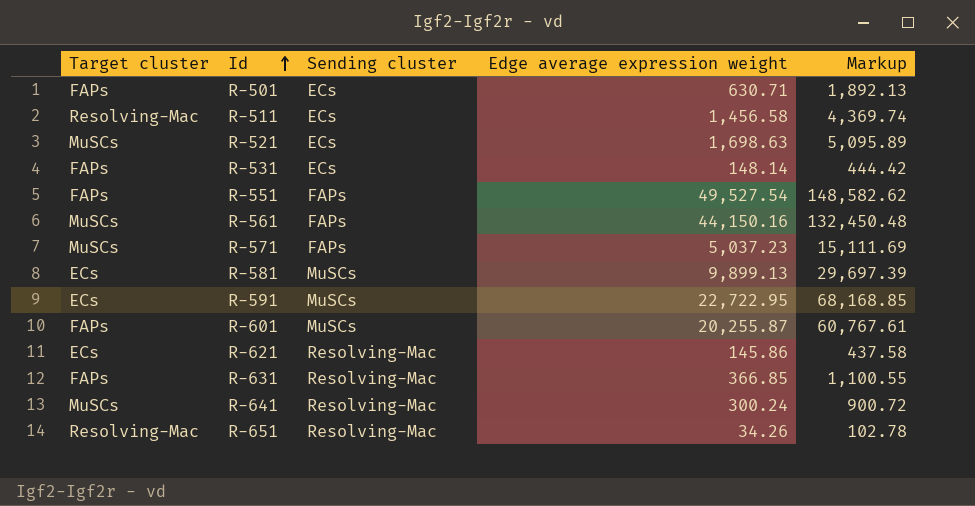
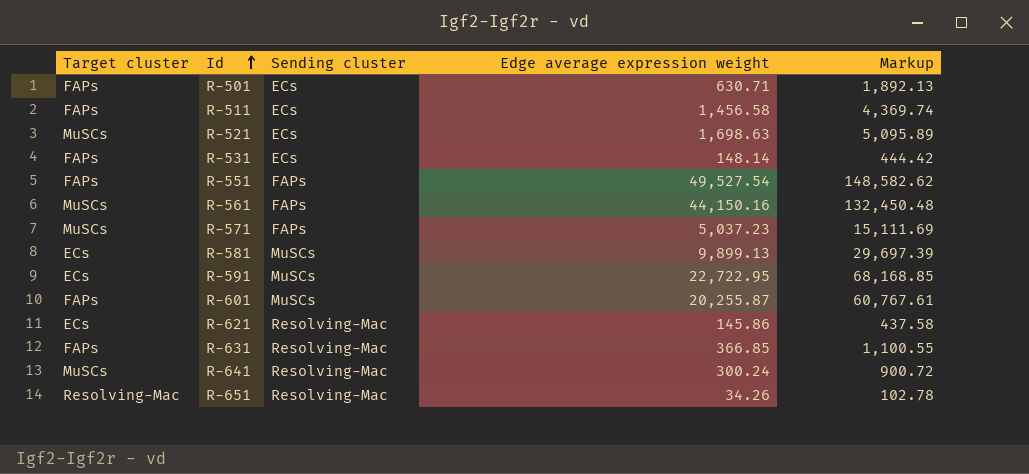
R-511 | Target cluster: Resolving-Mac -> FAPs

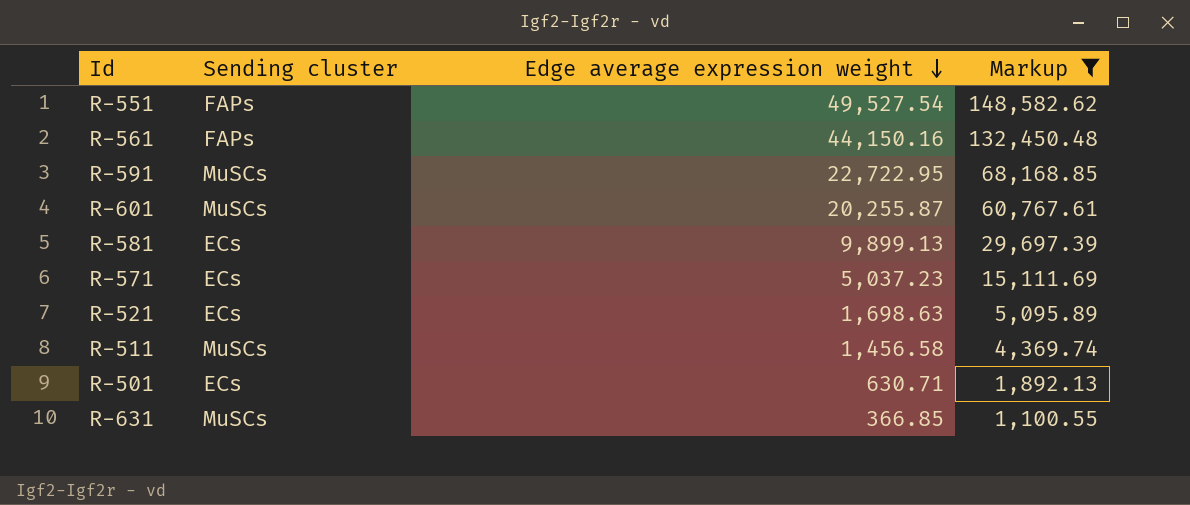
filter: none -> Markup >= 1,100.55
row order: Id ascending -> Edge average expression weight descending
column Target cluster | position: 1 -> none
R-581 | Sending cluster: MuSCs -> ECs
R-571 | Sending cluster: FAPs -> ECs
R-511 | Sending cluster: ECs -> MuSCs
R-631 | Sending cluster: Resolving-Mac -> MuSCs

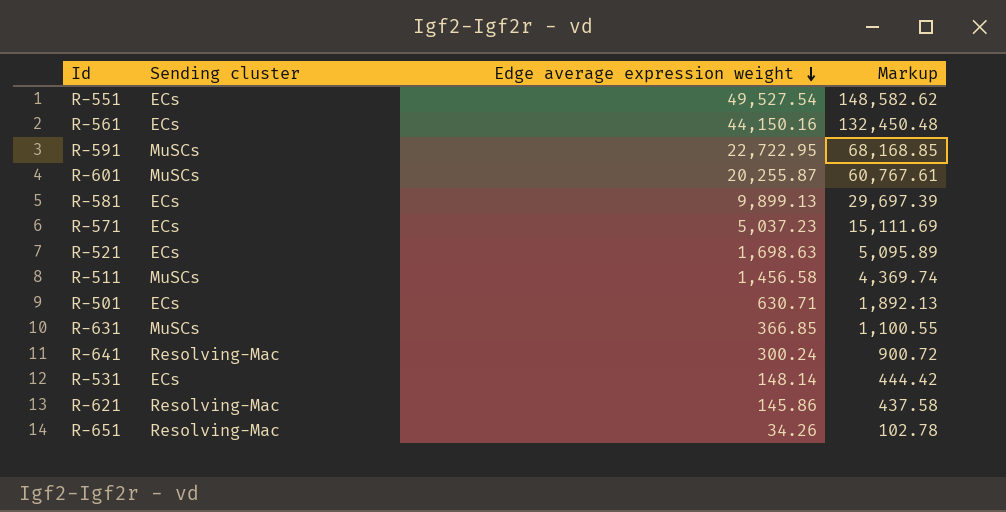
filter: Markup >= 1,100.55 -> none
R-551 | Sending cluster: FAPs -> ECs
R-561 | Sending cluster: FAPs -> ECs

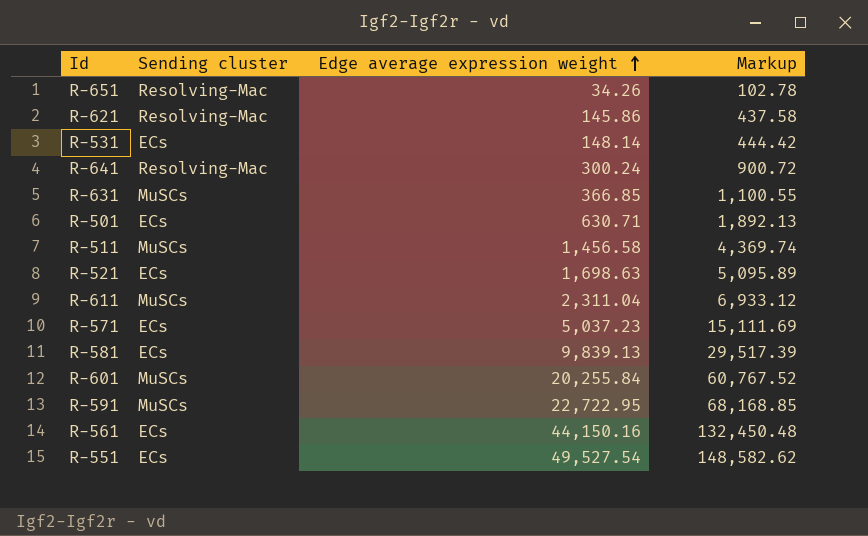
row order: Edge average expression weight descending -> Edge average expression weight ascending
row R-611: none -> MuSCs | 2,311.04 | 6,933.12
R-581 | Edge average expression weight: 9,899.13 -> 9,839.13
R-581 | Markup: 29,697.39 -> 29,517.39
R-601 | Edge average expression weight: 20,255.87 -> 20,255.84
R-601 | Markup: 60,767.61 -> 60,767.52

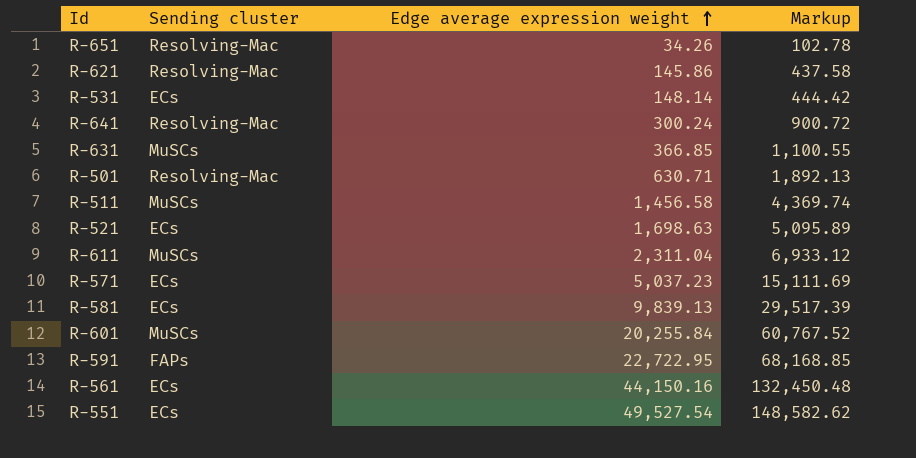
R-501 | Sending cluster: ECs -> Resolving-Mac
R-591 | Sending cluster: MuSCs -> FAPs

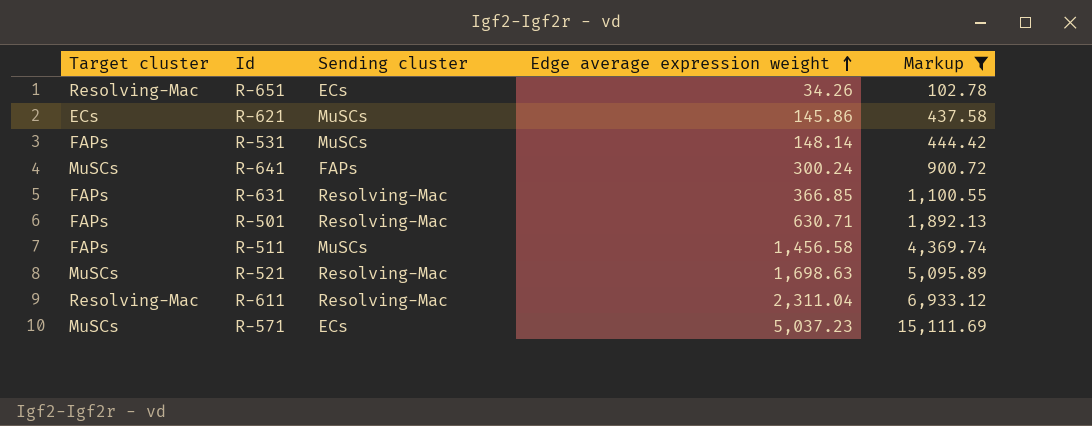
filter: none -> Markup <= 15,111.69
column Target cluster | position: none -> 1
R-651 | Sending cluster: Resolving-Mac -> ECs
R-621 | Sending cluster: Resolving-Mac -> MuSCs
R-531 | Sending cluster: ECs -> MuSCs
R-641 | Sending cluster: Resolving-Mac -> FAPs
R-631 | Sending cluster: MuSCs -> Resolving-Mac
R-521 | Sending cluster: ECs -> Resolving-Mac
R-611 | Sending cluster: MuSCs -> Resolving-Mac

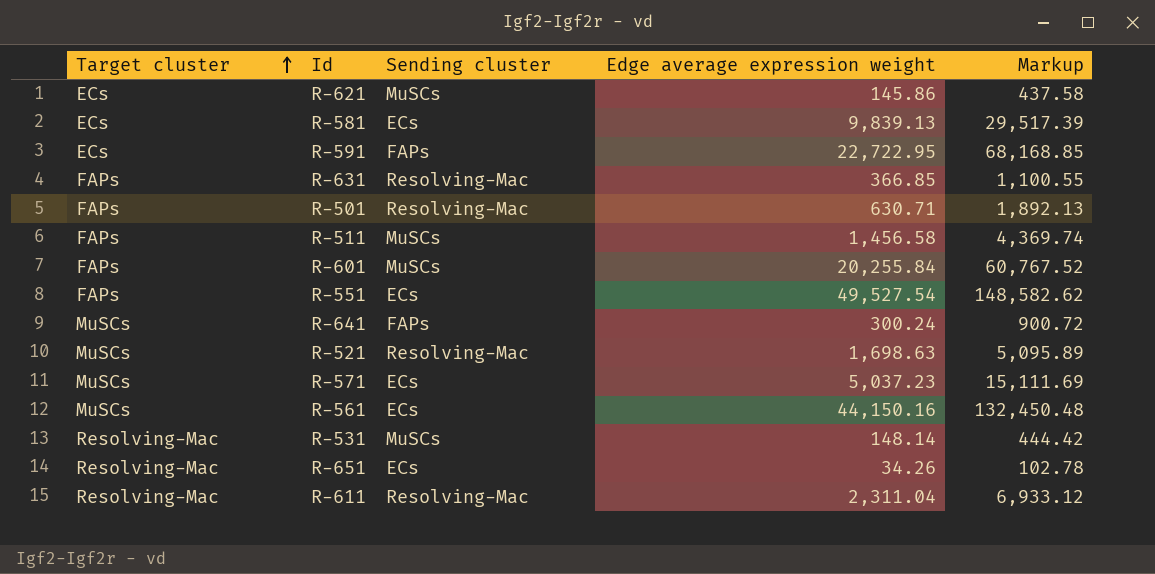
filter: Markup <= 15,111.69 -> none
row order: Edge average expression weight ascending -> Target cluster ascending
R-531 | Target cluster: FAPs -> Resolving-Mac

